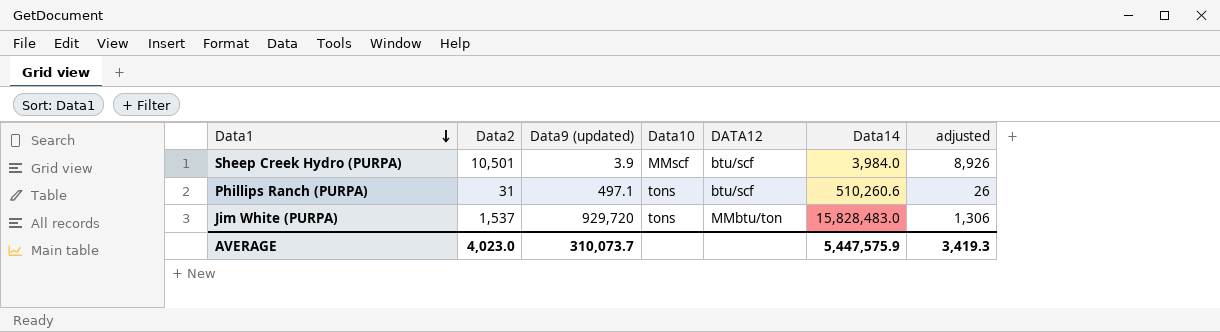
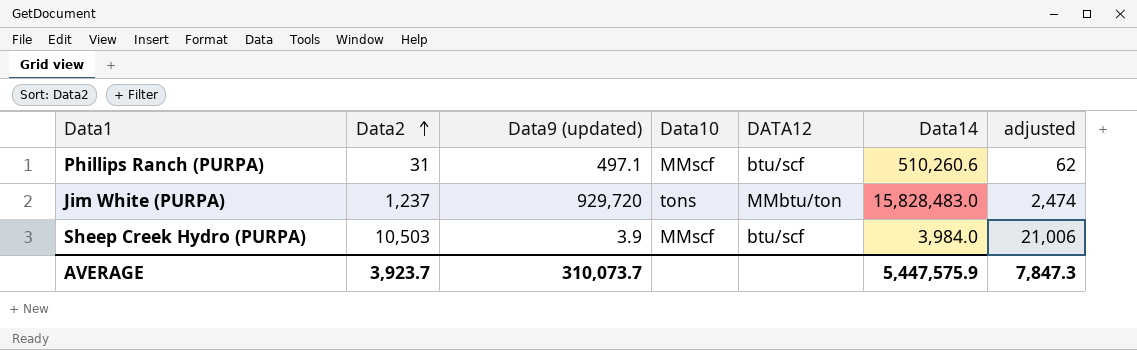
row order: Data1 descending -> Data2 ascending
column adjusted | formula: [Data2] * 0.85 -> [Data2] * 2
Phillips Ranch (PURPA) | Data10: tons -> MMscf
Jim White (PURPA) | Data2: 1,537 -> 1,237
Sheep Creek Hydro (PURPA) | Data2: 10,501 -> 10,503
AVERAGE | Data2: 4,023.0 -> 3,923.7
AVERAGE | adjusted: 3,419.3 -> 7,847.3

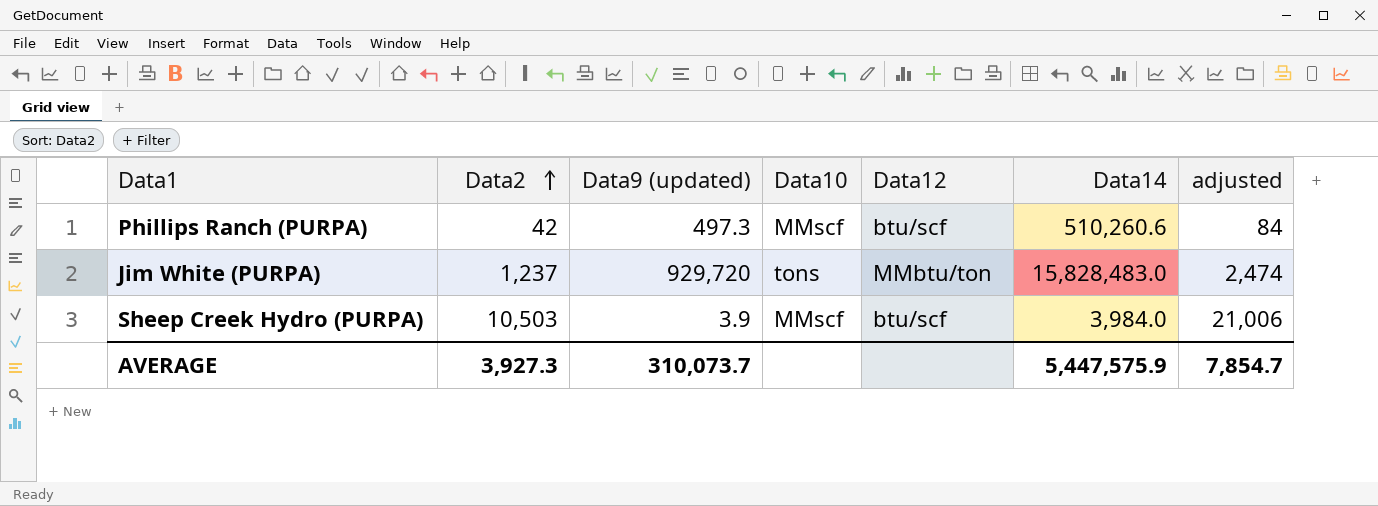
column name: DATA12 -> Data12
Phillips Ranch (PURPA) | Data2: 31 -> 42
Phillips Ranch (PURPA) | Data9 (updated): 497.1 -> 497.3
Phillips Ranch (PURPA) | adjusted: 62 -> 84
AVERAGE | Data2: 3,923.7 -> 3,927.3
AVERAGE | adjusted: 7,847.3 -> 7,854.7

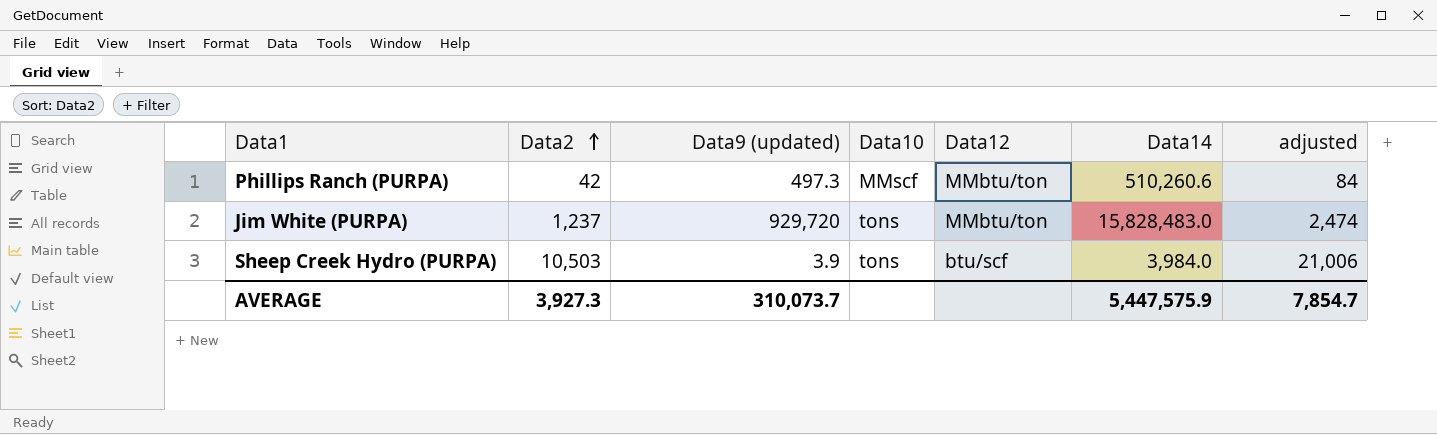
Phillips Ranch (PURPA) | Data12: btu/scf -> MMbtu/ton
Sheep Creek Hydro (PURPA) | Data10: MMscf -> tons

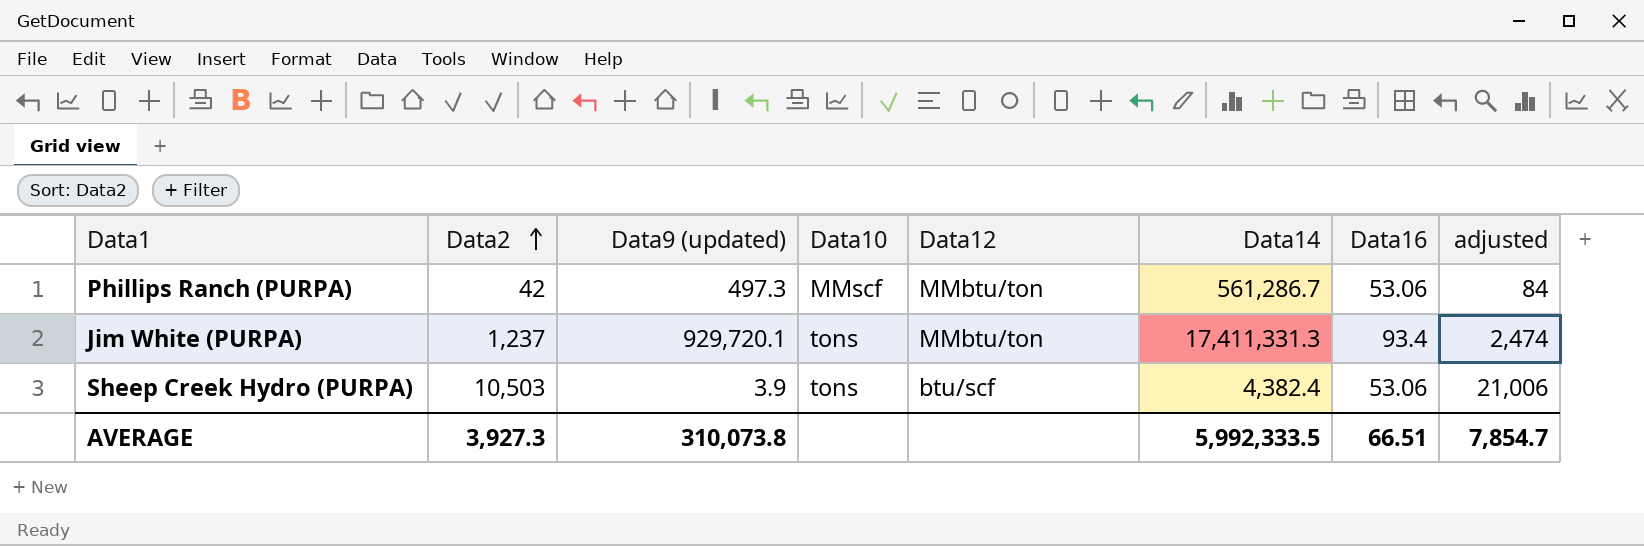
column Data16 | position: none -> 7
Phillips Ranch (PURPA) | Data14: 510,260.6 -> 561,286.7
Jim White (PURPA) | Data9 (updated): 929,720 -> 929,720.1
Jim White (PURPA) | Data14: 15,828,483.0 -> 17,411,331.3
Sheep Creek Hydro (PURPA) | Data14: 3,984.0 -> 4,382.4
AVERAGE | Data9 (updated): 310,073.7 -> 310,073.8
AVERAGE | Data14: 5,447,575.9 -> 5,992,333.5

